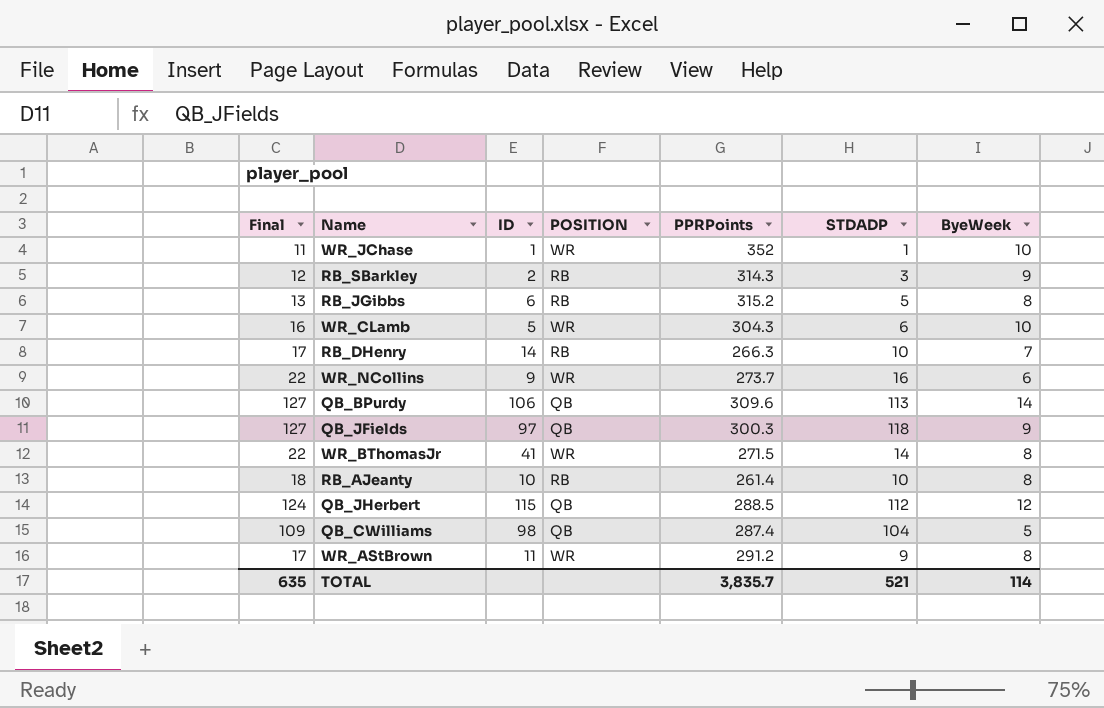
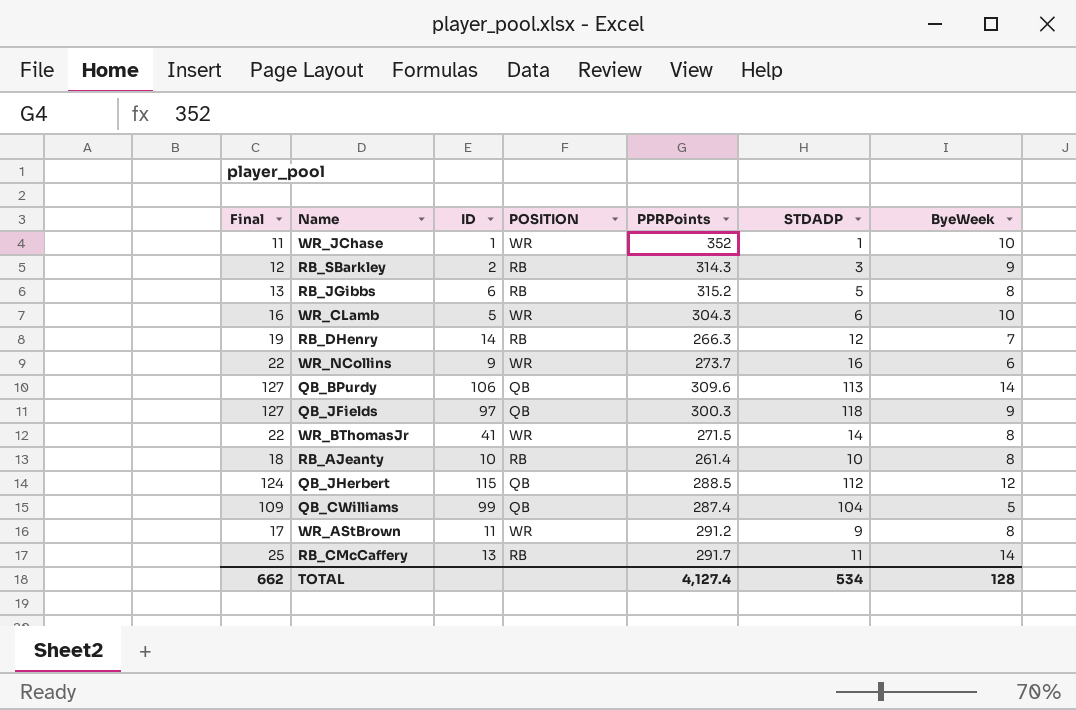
RB_DHenry | Final: 17 -> 19
RB_DHenry | STDADP: 10 -> 12
QB_CWilliams | ID: 98 -> 99
row RB_CMcCaffery: none -> 25 | 13 | RB | 291.7 | 11 | 14
TOTAL | Final: 635 -> 662
TOTAL | PPRPoints: 3,835.7 -> 4,127.4
TOTAL | STDADP: 521 -> 534
TOTAL | ByeWeek: 114 -> 128

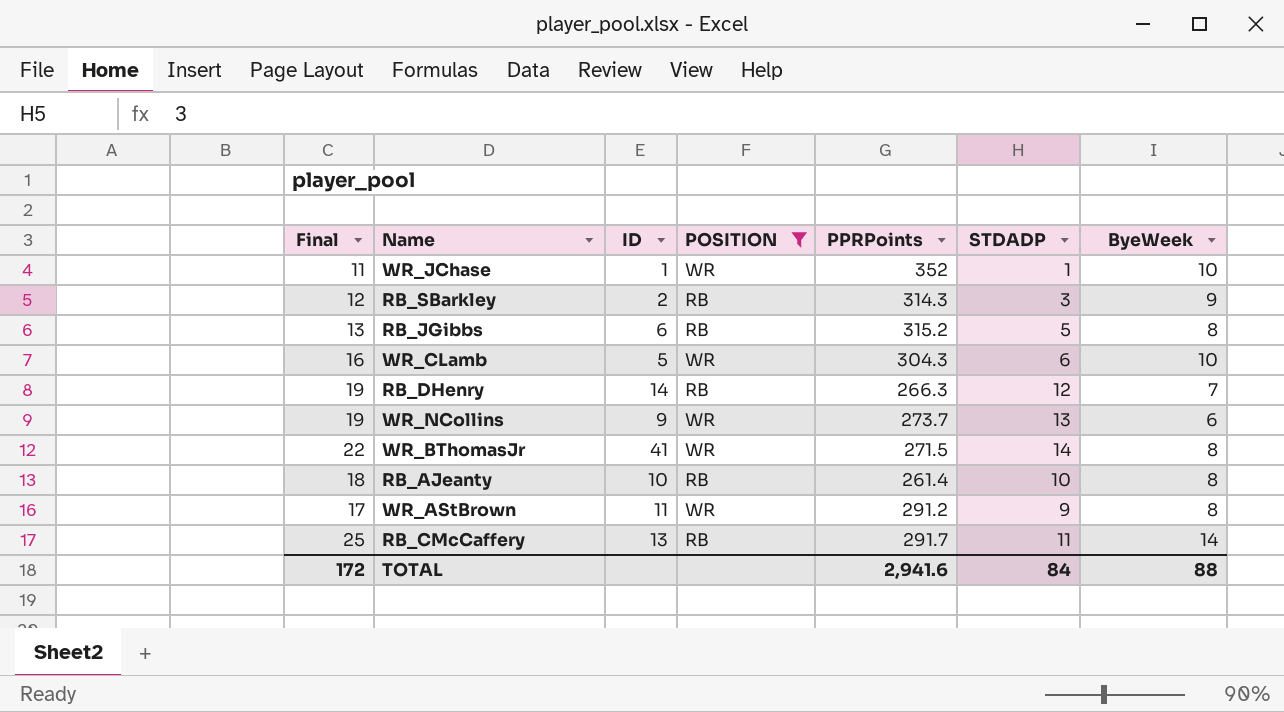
filter: none -> POSITION != QB
WR_NCollins | Final: 22 -> 19
WR_NCollins | STDADP: 16 -> 13
TOTAL | Final: 662 -> 172
TOTAL | PPRPoints: 4,127.4 -> 2,941.6
TOTAL | STDADP: 534 -> 84
TOTAL | ByeWeek: 128 -> 88

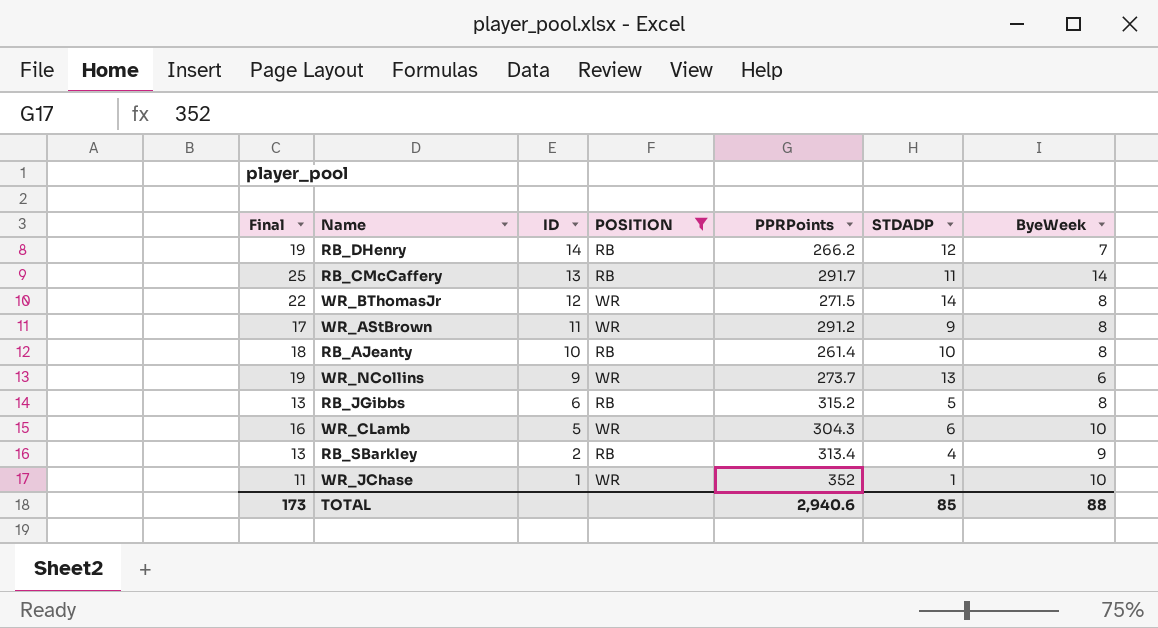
row order: none -> ID descending
RB_DHenry | PPRPoints: 266.3 -> 266.2
WR_BThomasJr | ID: 41 -> 12
RB_SBarkley | Final: 12 -> 13
RB_SBarkley | PPRPoints: 314.3 -> 313.4
RB_SBarkley | STDADP: 3 -> 4
TOTAL | Final: 172 -> 173
TOTAL | PPRPoints: 2,941.6 -> 2,940.6
TOTAL | STDADP: 84 -> 85

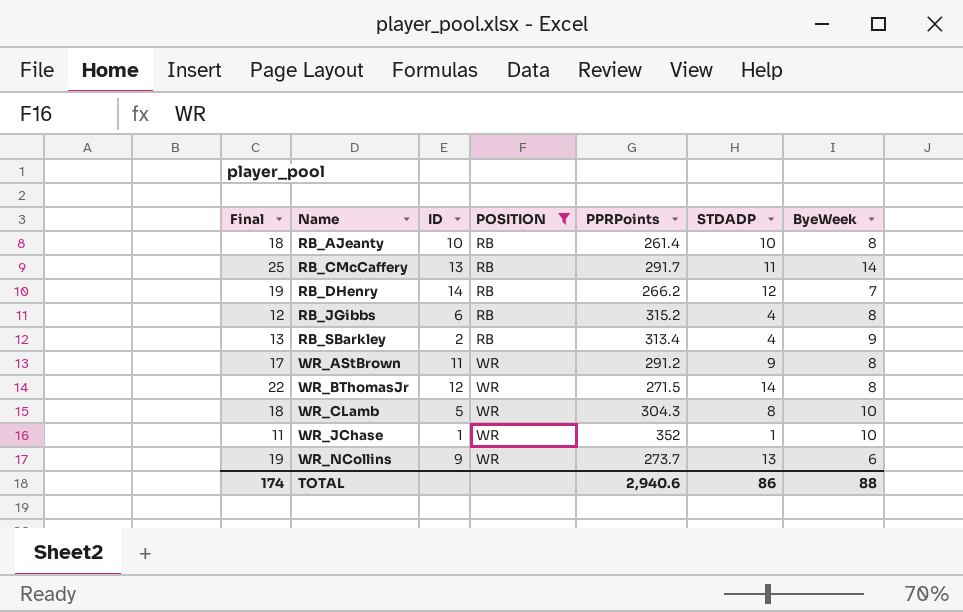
row order: ID descending -> Name ascending
RB_JGibbs | Final: 13 -> 12
RB_JGibbs | STDADP: 5 -> 4
WR_CLamb | Final: 16 -> 18
WR_CLamb | STDADP: 6 -> 8
TOTAL | Final: 173 -> 174
TOTAL | STDADP: 85 -> 86

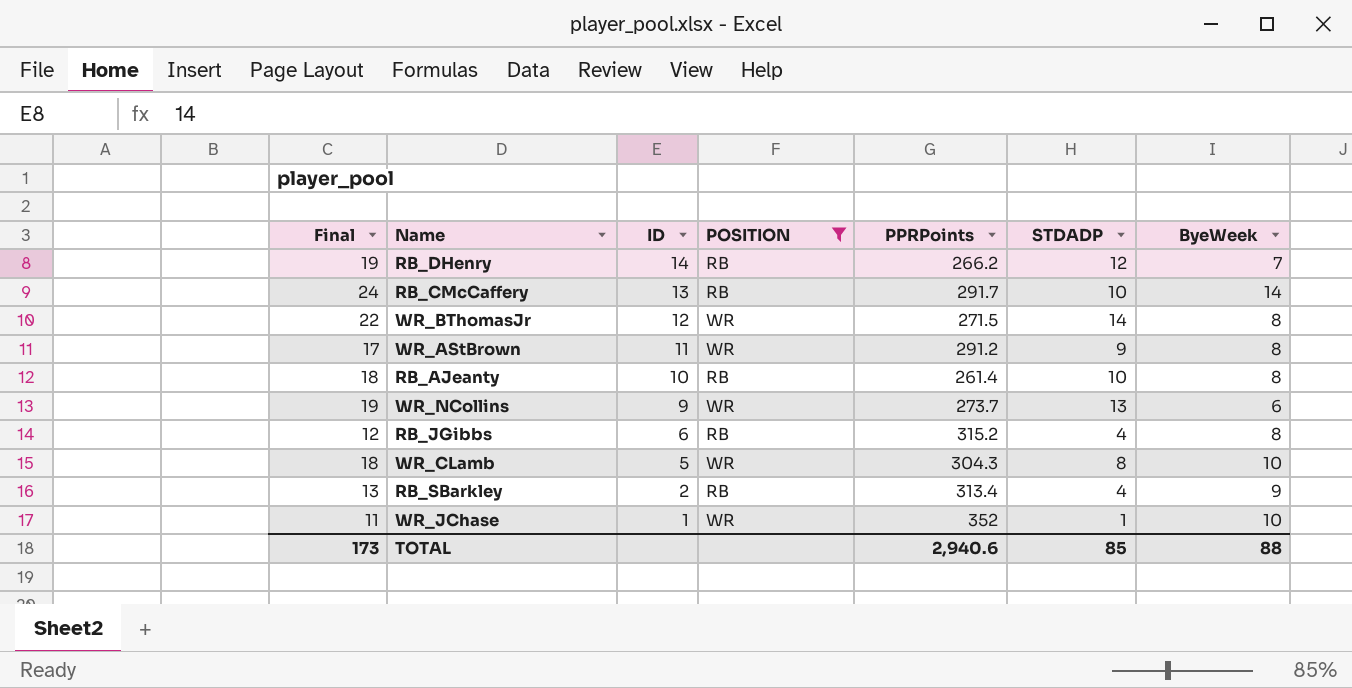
row order: Name ascending -> ID descending
RB_CMcCaffery | Final: 25 -> 24
RB_CMcCaffery | STDADP: 11 -> 10
TOTAL | Final: 174 -> 173
TOTAL | STDADP: 86 -> 85

